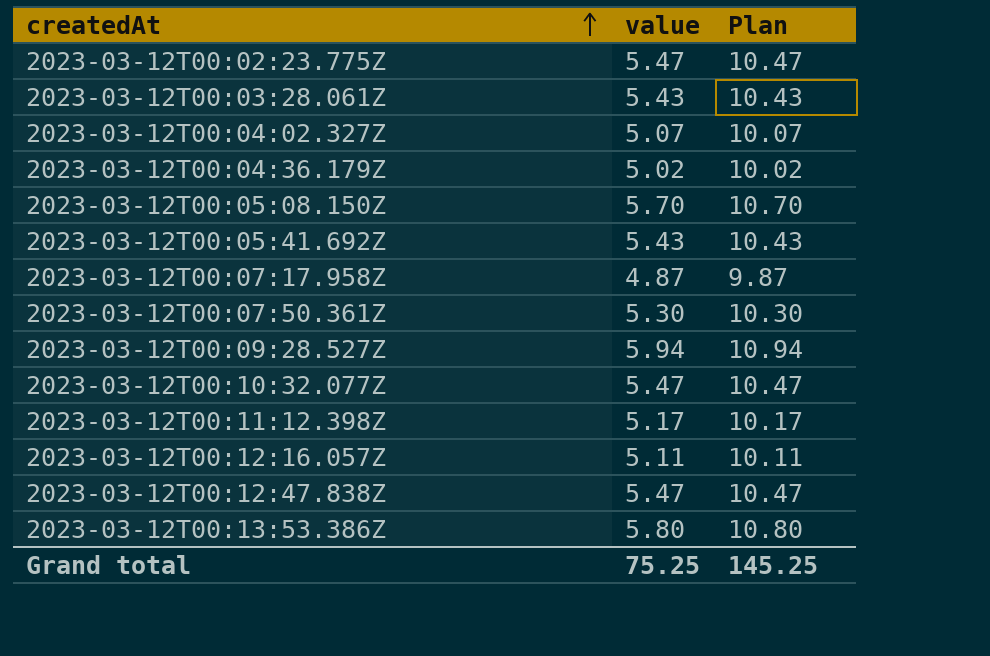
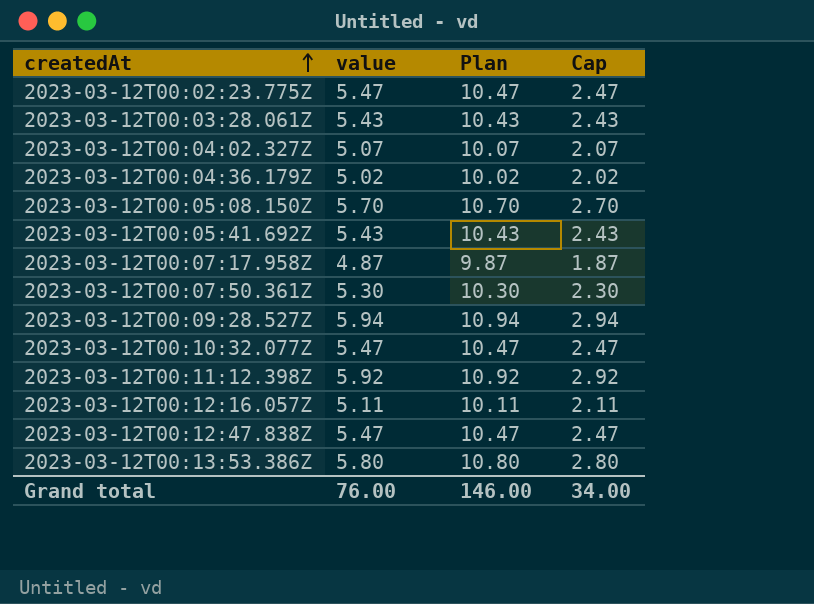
column Cap | formula: none -> [value] - 3
2023-03-12T00:11:12.398Z | value: 5.17 -> 5.92
2023-03-12T00:11:12.398Z | Plan: 10.17 -> 10.92
Grand total | value: 75.25 -> 76.00
Grand total | Plan: 145.25 -> 146.00

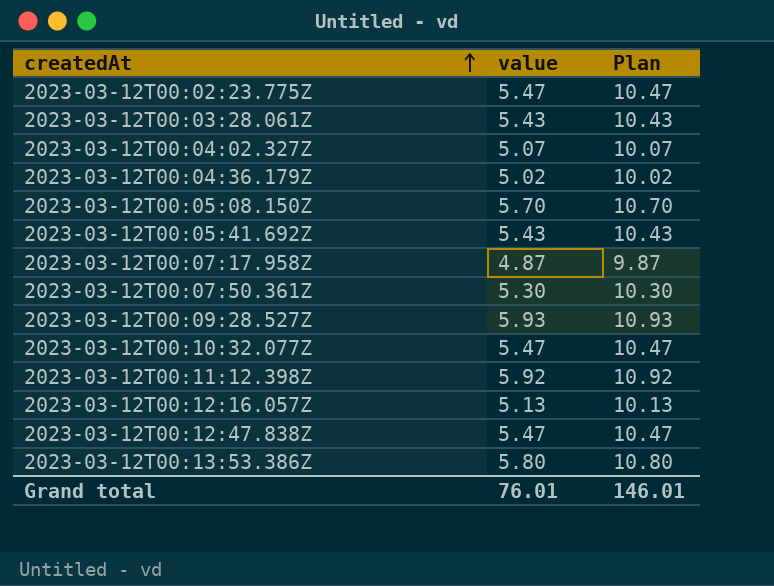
column Cap | formula: [value] - 3 -> none
2023-03-12T00:09:28.527Z | value: 5.94 -> 5.93
2023-03-12T00:09:28.527Z | Plan: 10.94 -> 10.93
2023-03-12T00:12:16.057Z | value: 5.11 -> 5.13
2023-03-12T00:12:16.057Z | Plan: 10.11 -> 10.13
Grand total | value: 76.00 -> 76.01
Grand total | Plan: 146.00 -> 146.01

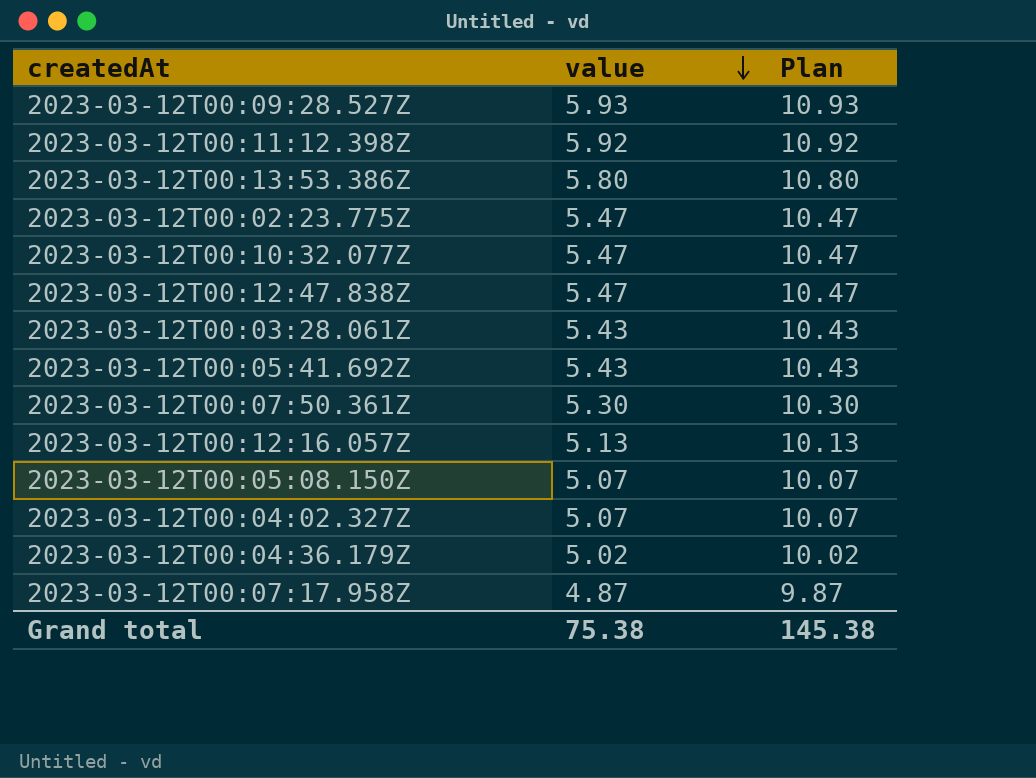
row order: createdAt ascending -> value descending
2023-03-12T00:05:08.150Z | value: 5.70 -> 5.07
2023-03-12T00:05:08.150Z | Plan: 10.70 -> 10.07
Grand total | value: 76.01 -> 75.38
Grand total | Plan: 146.01 -> 145.38

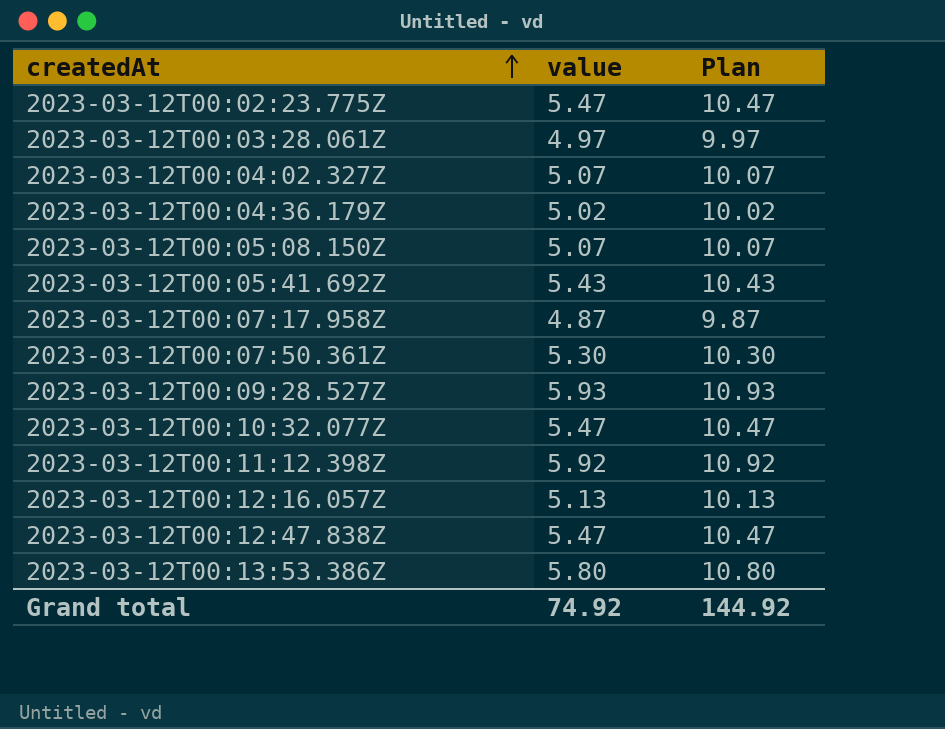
row order: value descending -> createdAt ascending
2023-03-12T00:03:28.061Z | value: 5.43 -> 4.97
2023-03-12T00:03:28.061Z | Plan: 10.43 -> 9.97
Grand total | value: 75.38 -> 74.92
Grand total | Plan: 145.38 -> 144.92

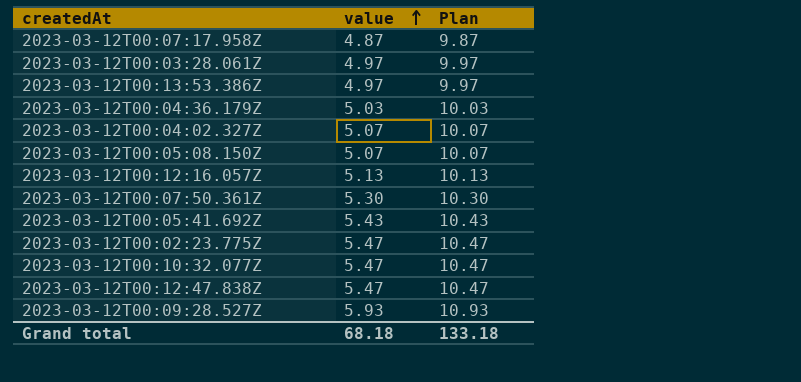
row order: createdAt ascending -> value ascending
row 2023-03-12T00:11:12.398Z: 5.92 | 10.92 -> none
2023-03-12T00:13:53.386Z | value: 5.80 -> 4.97
2023-03-12T00:13:53.386Z | Plan: 10.80 -> 9.97
2023-03-12T00:04:36.179Z | value: 5.02 -> 5.03
2023-03-12T00:04:36.179Z | Plan: 10.02 -> 10.03
Grand total | value: 74.92 -> 68.18
Grand total | Plan: 144.92 -> 133.18

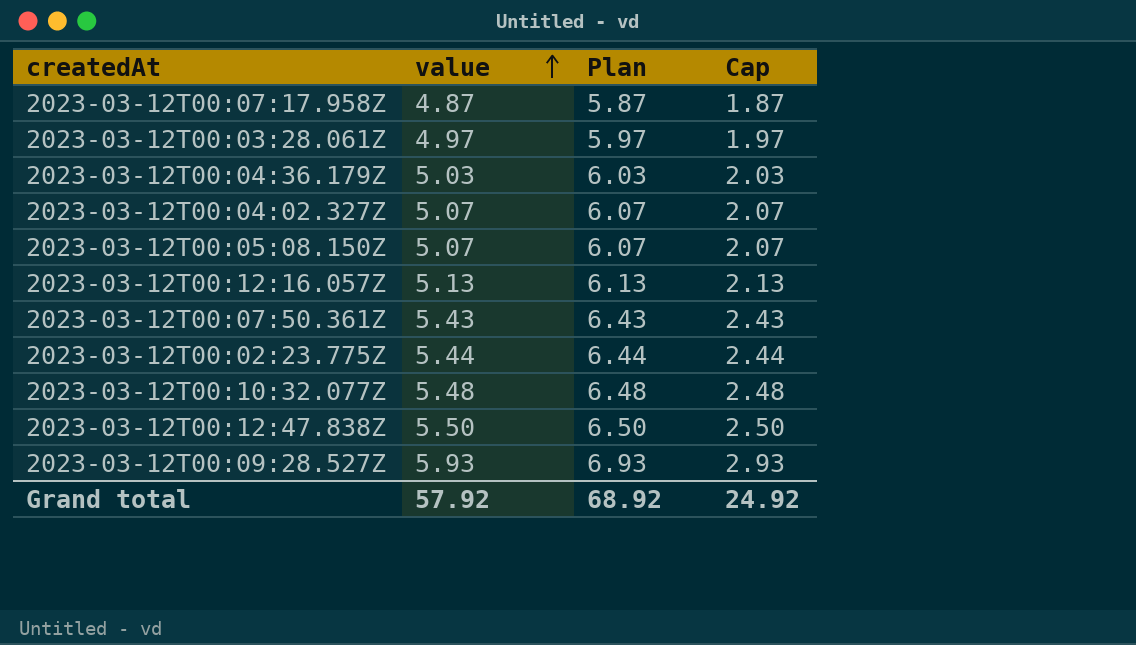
column Plan | formula: [value] + 5 -> [value] + 1
column Cap | formula: none -> [value] - 3
row 2023-03-12T00:13:53.386Z: 4.97 | 9.97 -> none
row 2023-03-12T00:05:41.692Z: 5.43 | 10.43 -> none
2023-03-12T00:07:50.361Z | value: 5.30 -> 5.43
2023-03-12T00:02:23.775Z | value: 5.47 -> 5.44
2023-03-12T00:10:32.077Z | value: 5.47 -> 5.48
2023-03-12T00:12:47.838Z | value: 5.47 -> 5.50
Grand total | value: 68.18 -> 57.92
Grand total | Plan: 133.18 -> 68.92

